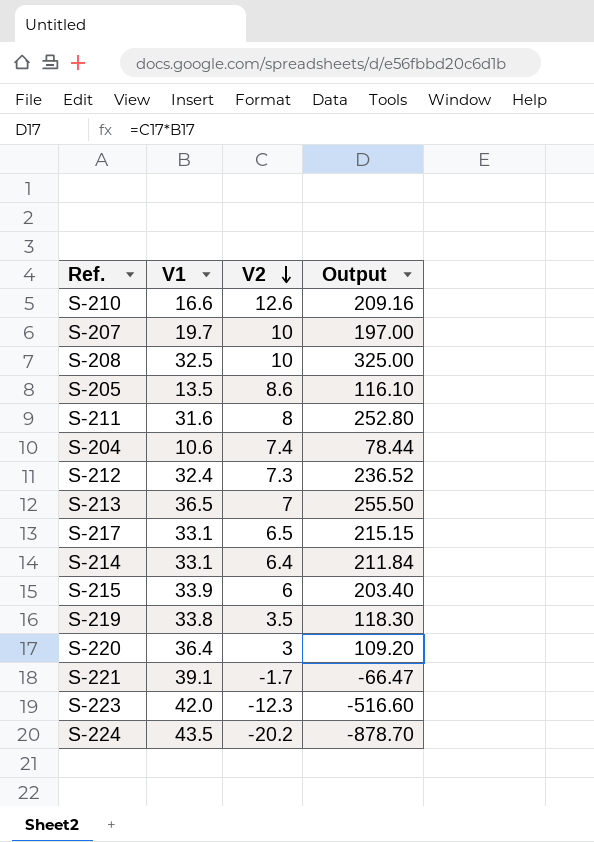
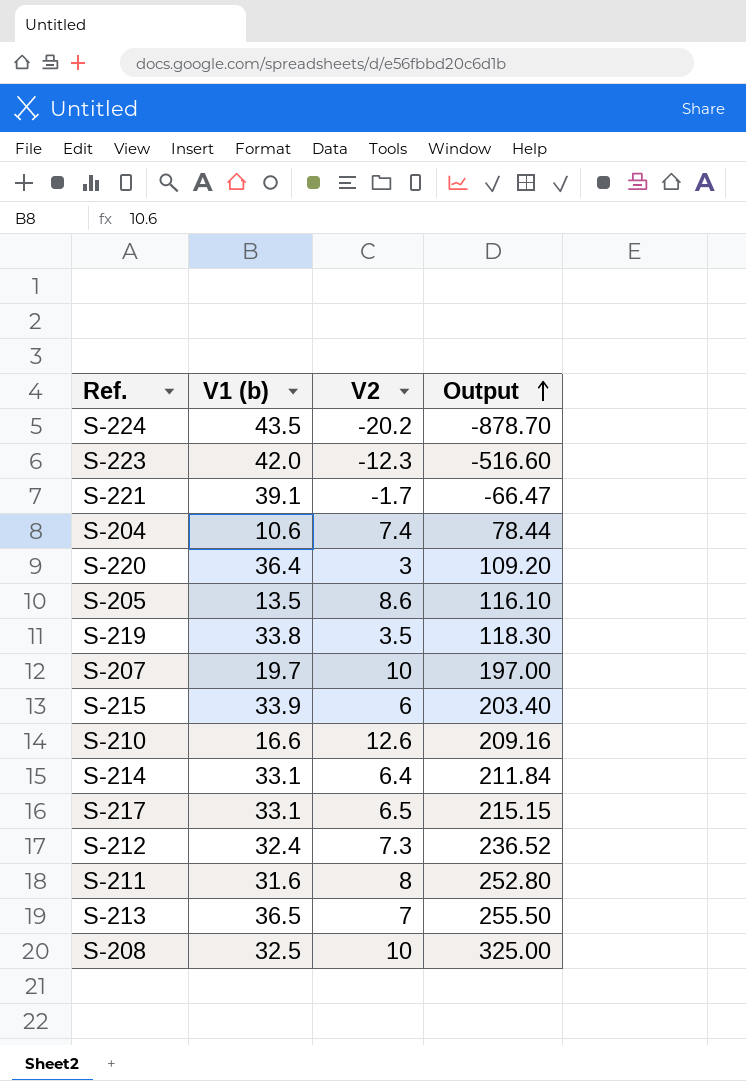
row order: V2 descending -> Output ascending
column name: V1 -> V1 (b)

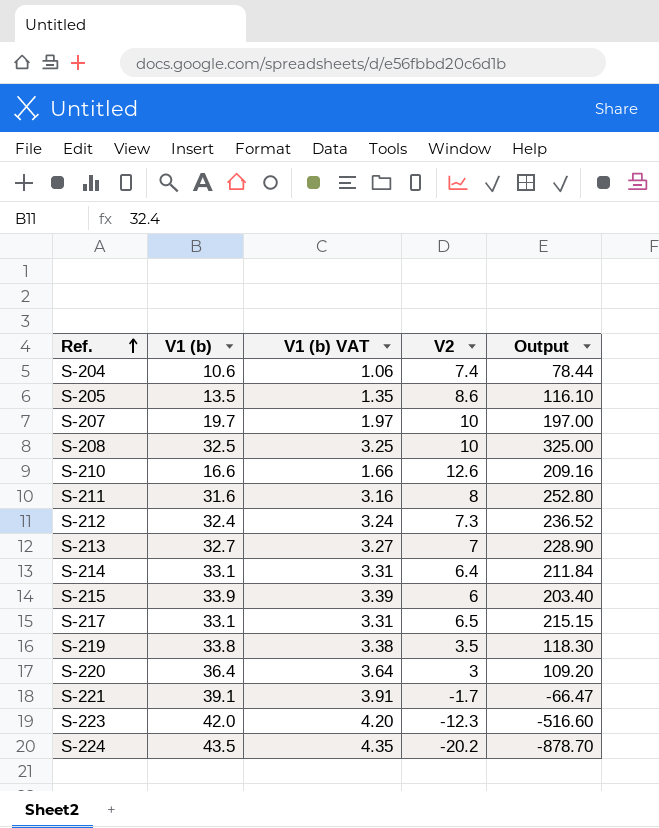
row order: Output ascending -> Ref. ascending
column V1 (b) VAT | formula: none -> [V1 (b)] * 0.1
S-213 | V1 (b): 36.5 -> 32.7
S-213 | Output: 255.50 -> 228.90

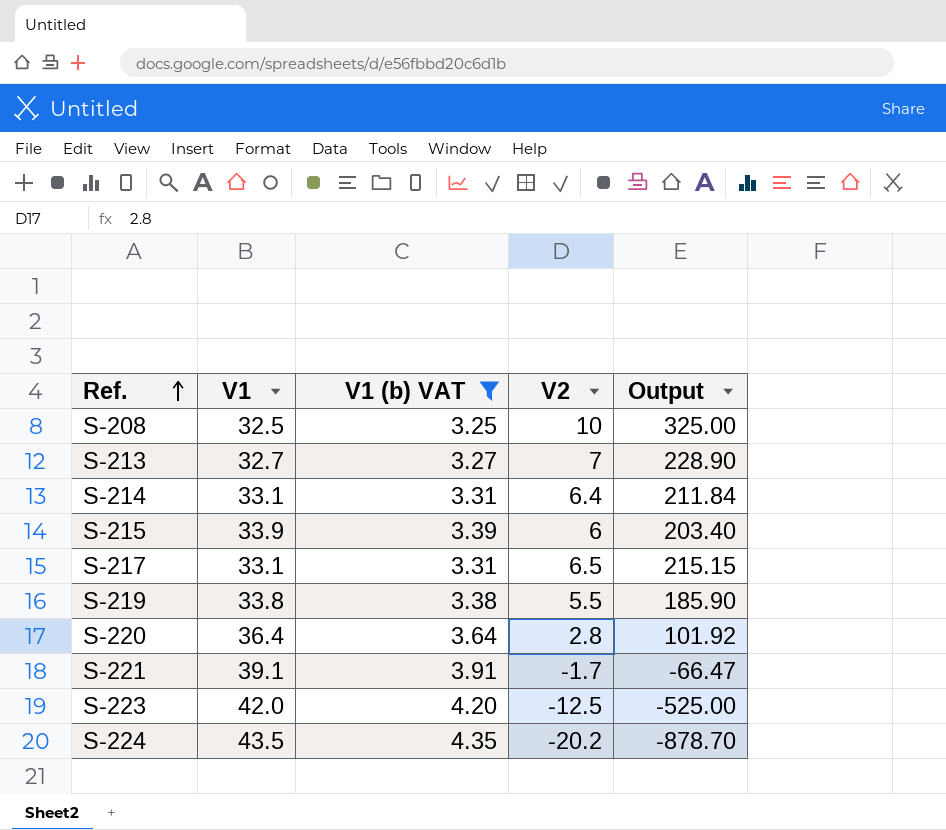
filter: none -> V1 (b) VAT >= 3.25
column name: V1 (b) -> V1
S-219 | V2: 3.5 -> 5.5
S-219 | Output: 118.30 -> 185.90
S-220 | V2: 3 -> 2.8
S-220 | Output: 109.20 -> 101.92
S-223 | V2: -12.3 -> -12.5
S-223 | Output: -516.60 -> -525.00

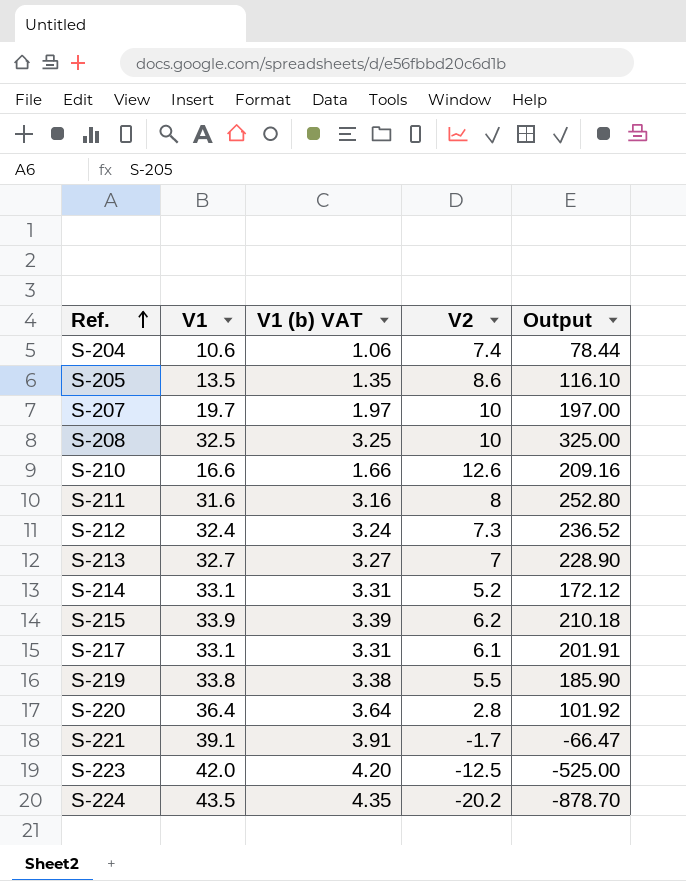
filter: V1 (b) VAT >= 3.25 -> none
S-214 | V2: 6.4 -> 5.2
S-214 | Output: 211.84 -> 172.12
S-215 | V2: 6 -> 6.2
S-215 | Output: 203.40 -> 210.18
S-217 | V2: 6.5 -> 6.1
S-217 | Output: 215.15 -> 201.91

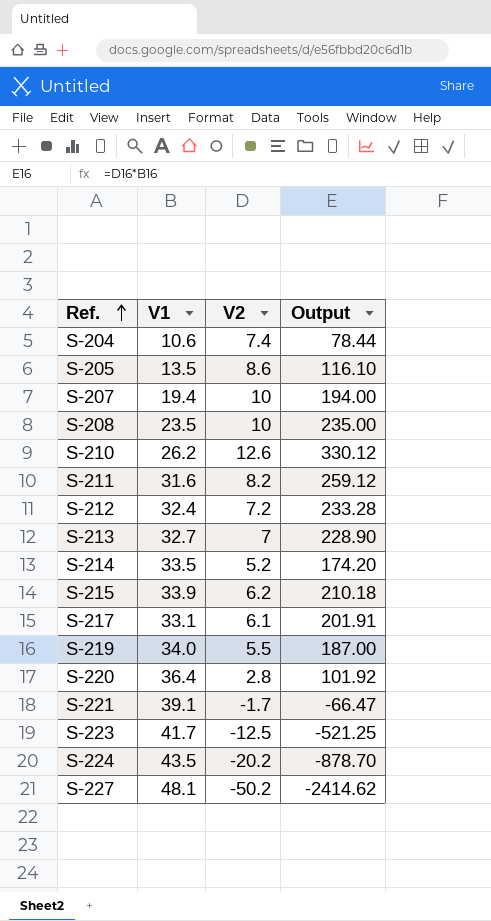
column V1 (b) VAT | formula: [V1] * 0.1 -> none
S-207 | V1: 19.7 -> 19.4
S-207 | Output: 197.00 -> 194.00
S-208 | V1: 32.5 -> 23.5
S-208 | Output: 325.00 -> 235.00
S-210 | V1: 16.6 -> 26.2
S-210 | Output: 209.16 -> 330.12
S-211 | V2: 8 -> 8.2
S-211 | Output: 252.80 -> 259.12
S-212 | V2: 7.3 -> 7.2
S-212 | Output: 236.52 -> 233.28
S-214 | V1: 33.1 -> 33.5
S-214 | Output: 172.12 -> 174.20
S-219 | V1: 33.8 -> 34.0
S-219 | Output: 185.90 -> 187.00
S-223 | V1: 42.0 -> 41.7
S-223 | Output: -525.00 -> -521.25
row S-227: none -> 48.1 | -50.2 | -2414.62

